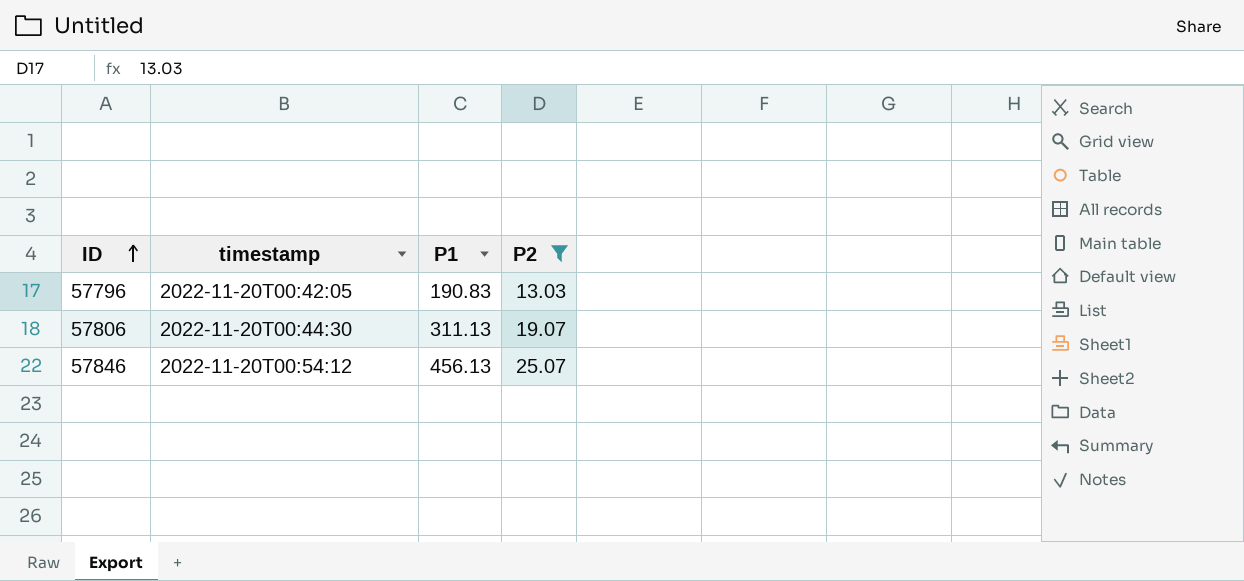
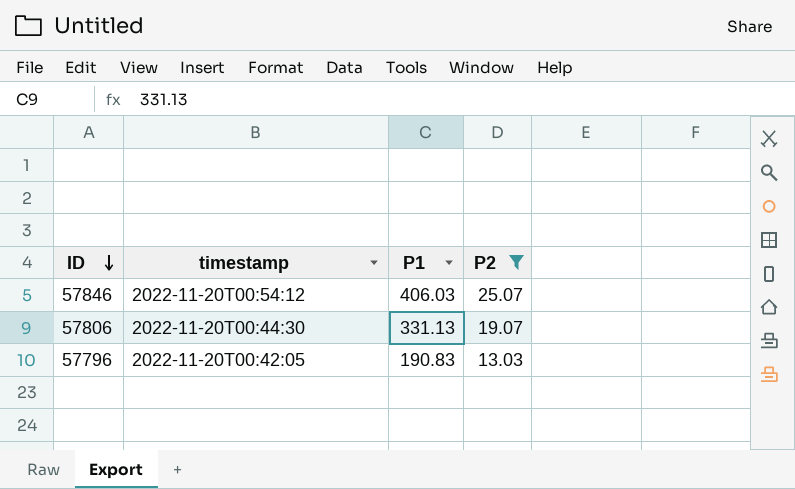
row order: ID ascending -> ID descending
57846 | P1: 456.13 -> 406.03
57806 | P1: 311.13 -> 331.13

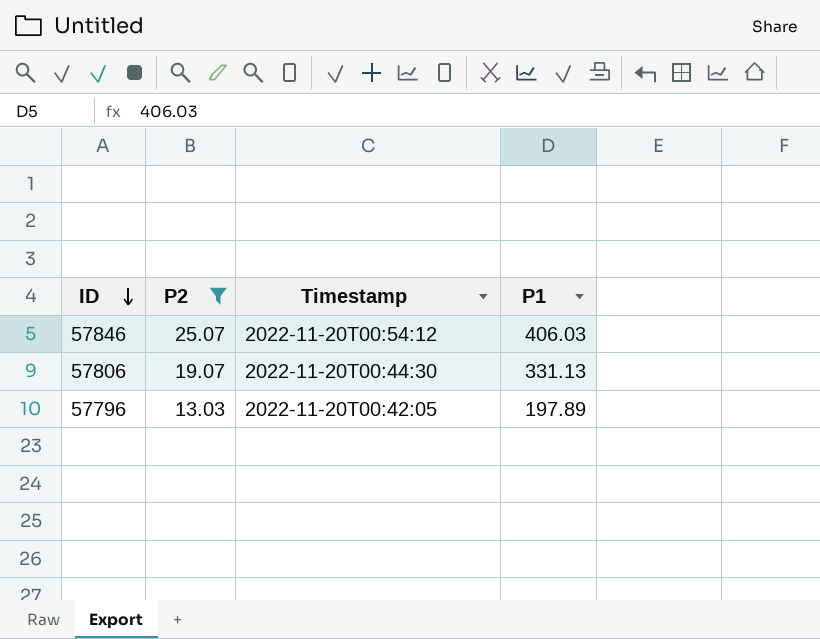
column P2 | position: 4 -> 2
column name: timestamp -> Timestamp
57796 | P1: 190.83 -> 197.89

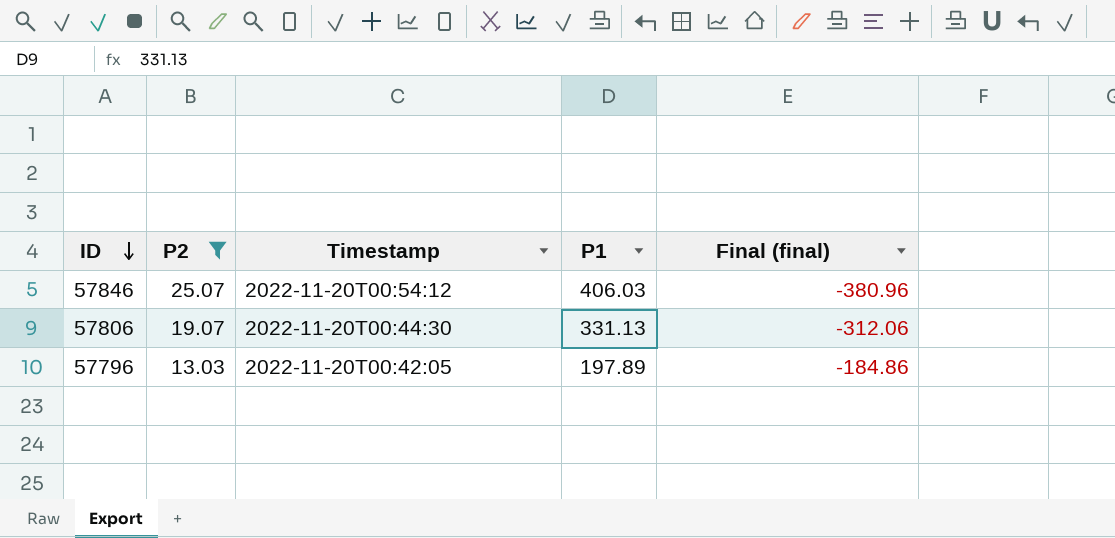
column Final (final) | formula: none -> [P2] - [P1]

